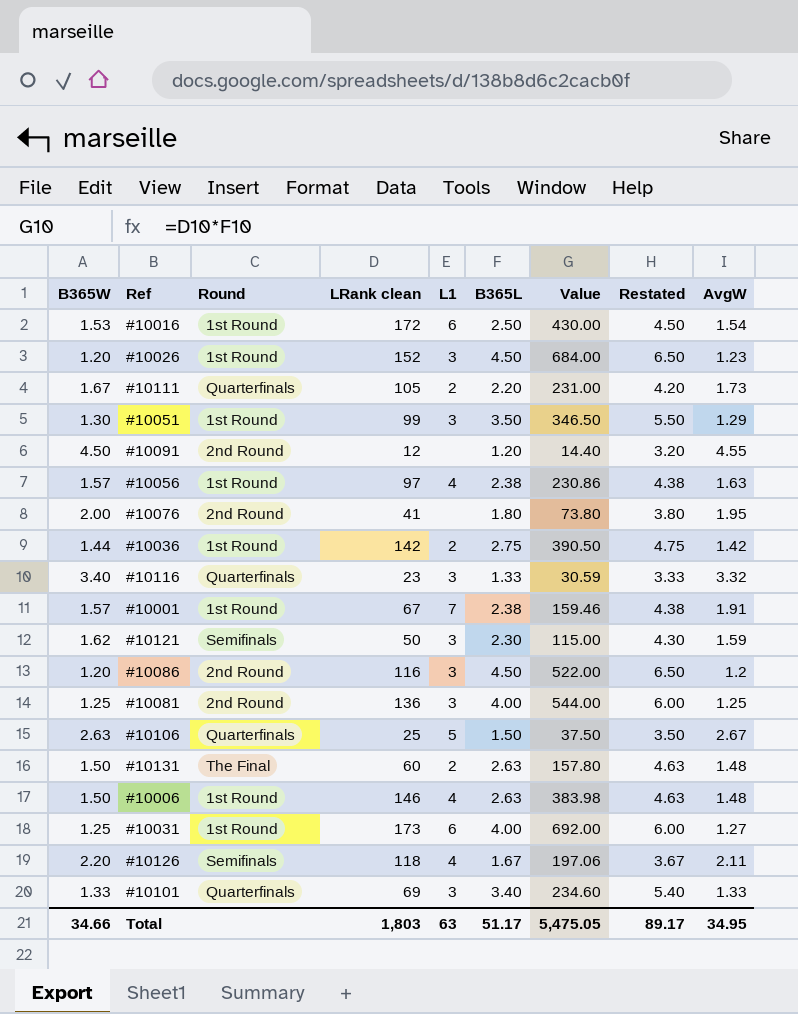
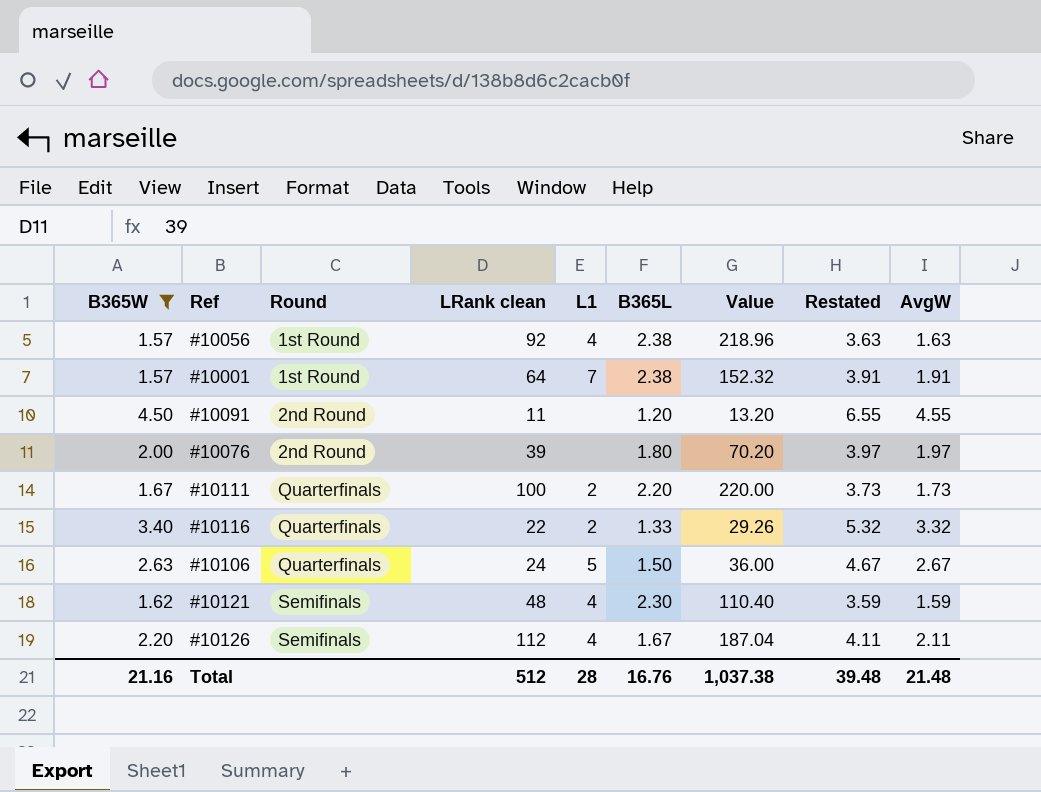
filter: none -> B365W >= 1.57
row order: none -> Round ascending
column Restated | formula: [B365L] + 2 -> [AvgW] + 2
#10056 | LRank clean: 97 -> 92
#10056 | Value: 230.86 -> 218.96
#10001 | LRank clean: 67 -> 64
#10001 | Value: 159.46 -> 152.32
#10091 | LRank clean: 12 -> 11
#10091 | Value: 14.40 -> 13.20
#10076 | LRank clean: 41 -> 39
#10076 | Value: 73.80 -> 70.20
#10076 | AvgW: 1.95 -> 1.97
#10111 | LRank clean: 105 -> 100
#10111 | Value: 231.00 -> 220.00
#10116 | LRank clean: 23 -> 22
#10116 | L1: 3 -> 2
#10116 | Value: 30.59 -> 29.26
#10106 | LRank clean: 25 -> 24
#10106 | Value: 37.50 -> 36.00
#10121 | LRank clean: 50 -> 48
#10121 | L1: 3 -> 4
#10121 | Value: 115.00 -> 110.40
#10126 | LRank clean: 118 -> 112
#10126 | Value: 197.06 -> 187.04
Total | B365W: 34.66 -> 21.16
Total | LRank clean: 1,803 -> 512
Total | L1: 63 -> 28
Total | B365L: 51.17 -> 16.76
Total | Value: 5,475.05 -> 1,037.38
Total | Restated: 89.17 -> 39.48
Total | AvgW: 34.95 -> 21.48

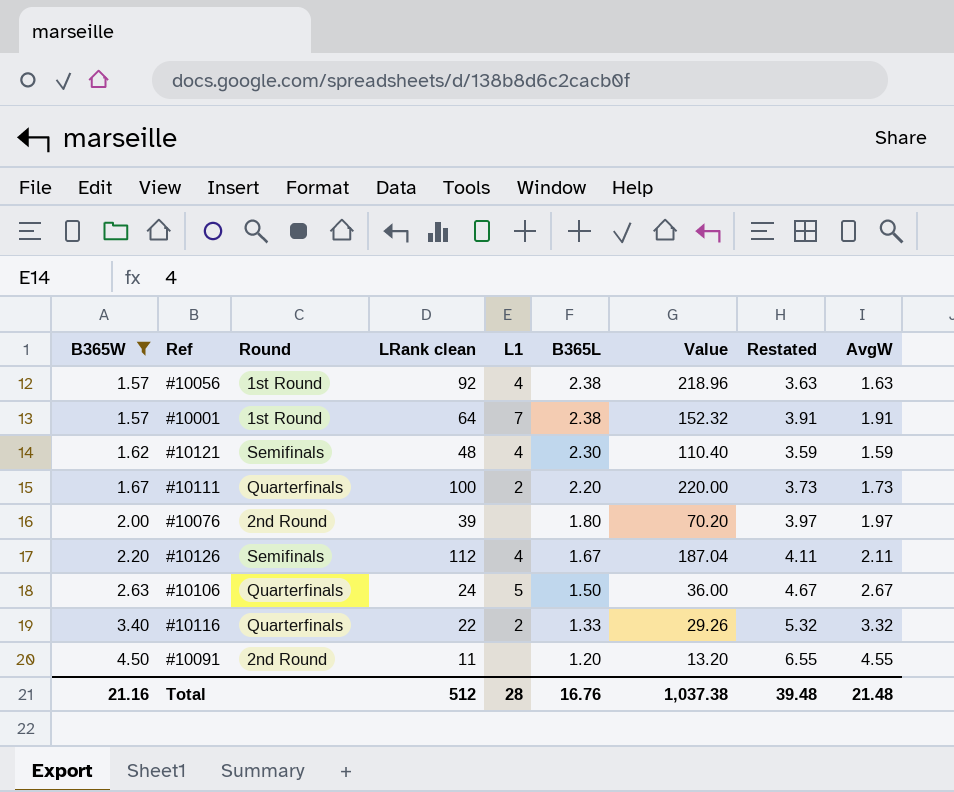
row order: Round ascending -> B365W ascending

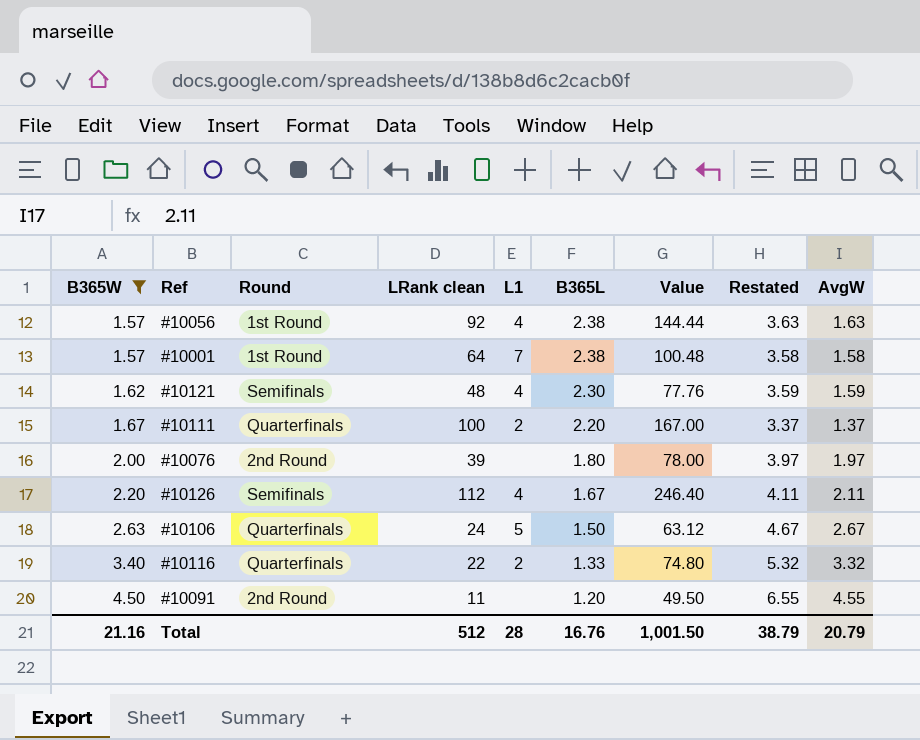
column Value | formula: [LRank clean] * [B365L] -> [B365W] * [LRank clean]
#10001 | Restated: 3.91 -> 3.58
#10001 | AvgW: 1.91 -> 1.58
#10111 | Restated: 3.73 -> 3.37
#10111 | AvgW: 1.73 -> 1.37
Total | Value: 1,037.38 -> 1,001.50
Total | Restated: 39.48 -> 38.79
Total | AvgW: 21.48 -> 20.79

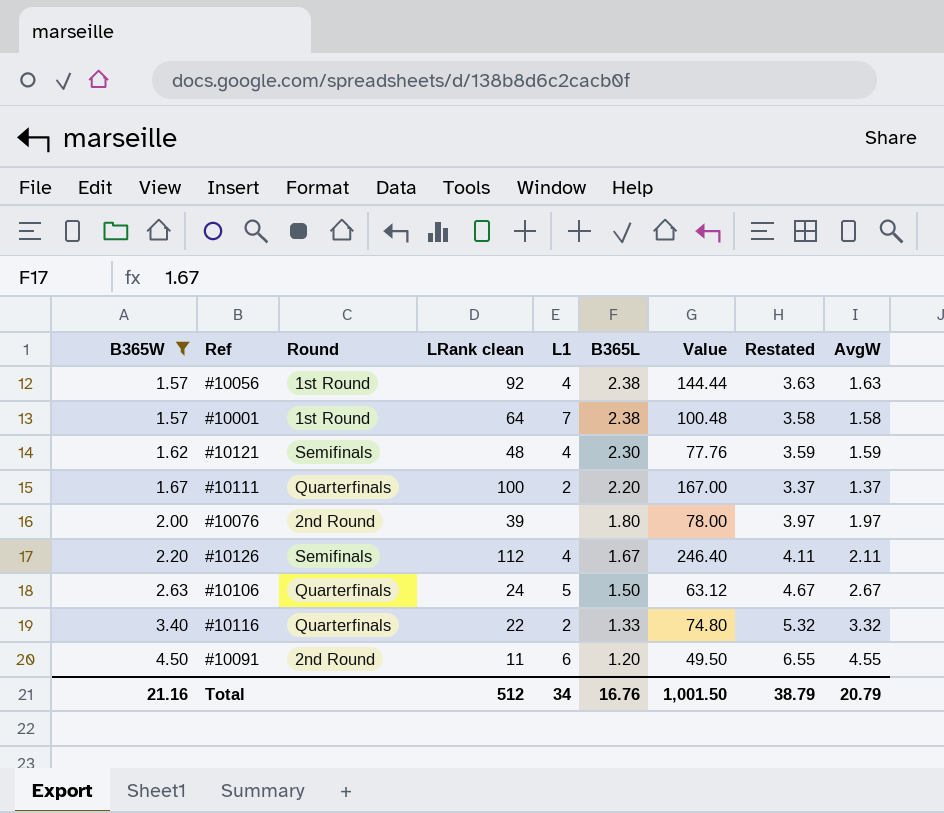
#10091 | L1: none -> 6
Total | L1: 28 -> 34

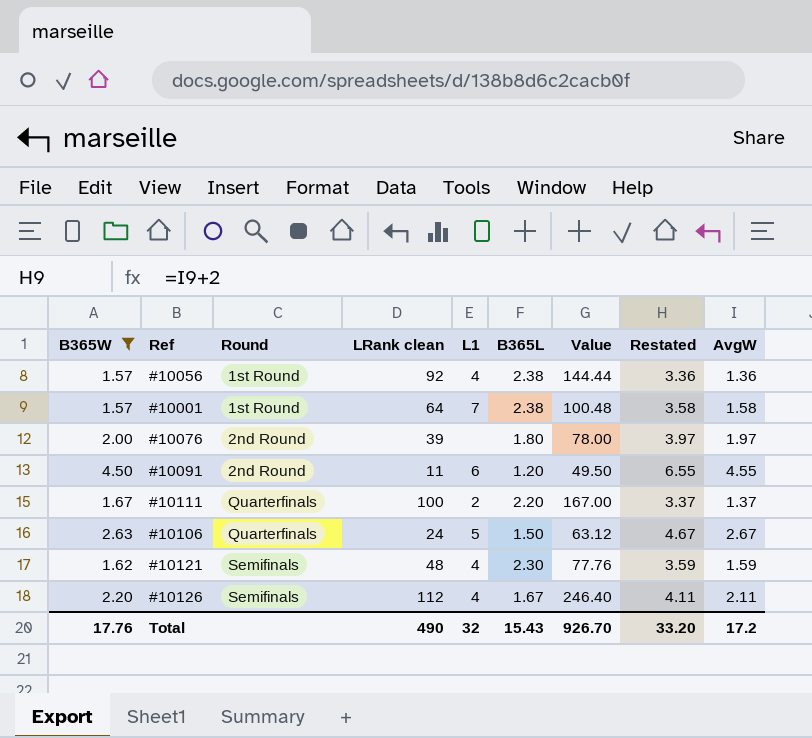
row order: B365W ascending -> Round ascending
row #10116: 3.40 | Quarterfinals | 22 | 2 | 1.33 | 74.80 | 5.32 | 3.32 -> none
#10056 | Restated: 3.63 -> 3.36
#10056 | AvgW: 1.63 -> 1.36
Total | B365W: 21.16 -> 17.76
Total | LRank clean: 512 -> 490
Total | L1: 34 -> 32
Total | B365L: 16.76 -> 15.43
Total | Value: 1,001.50 -> 926.70
Total | Restated: 38.79 -> 33.20
Total | AvgW: 20.79 -> 17.2

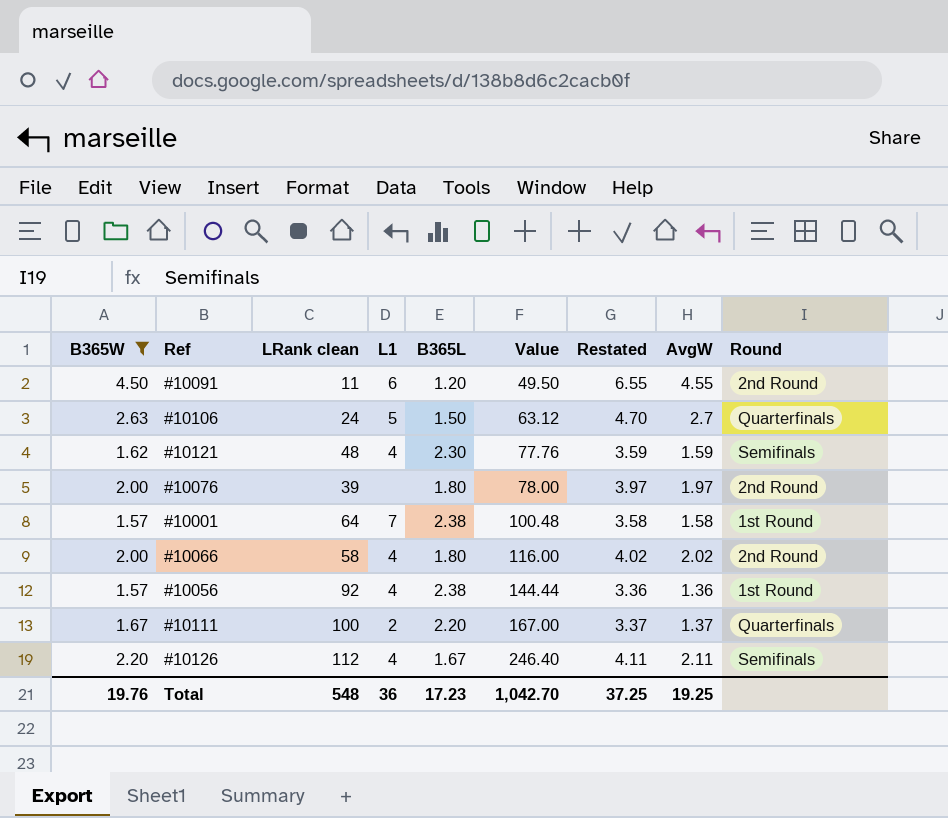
row order: Round ascending -> Value ascending
column Round | position: 3 -> 9
#10106 | Restated: 4.67 -> 4.70
#10106 | AvgW: 2.67 -> 2.7
row #10066: none -> 2.00 | 58 | 4 | 1.80 | 116.00 | 4.02 | 2.02 | 2nd Round
Total | B365W: 17.76 -> 19.76
Total | LRank clean: 490 -> 548
Total | L1: 32 -> 36
Total | B365L: 15.43 -> 17.23
Total | Value: 926.70 -> 1,042.70
Total | Restated: 33.20 -> 37.25
Total | AvgW: 17.2 -> 19.25

